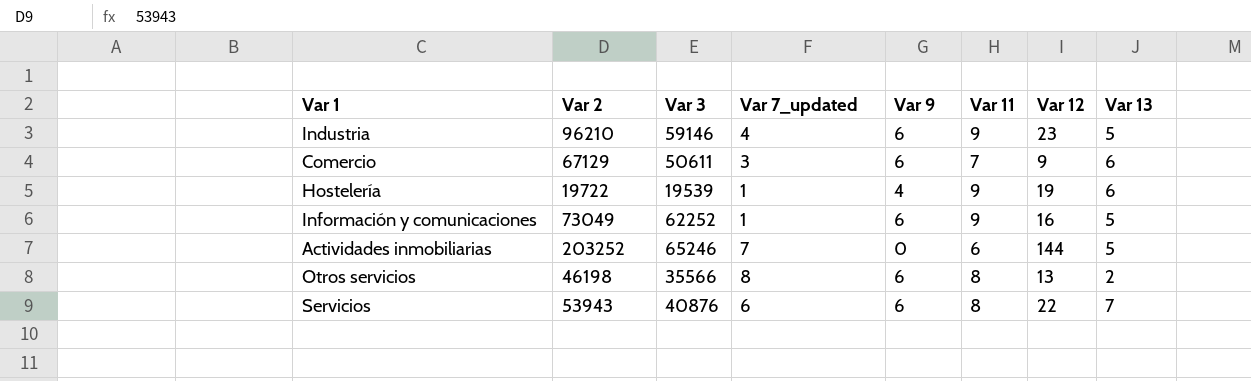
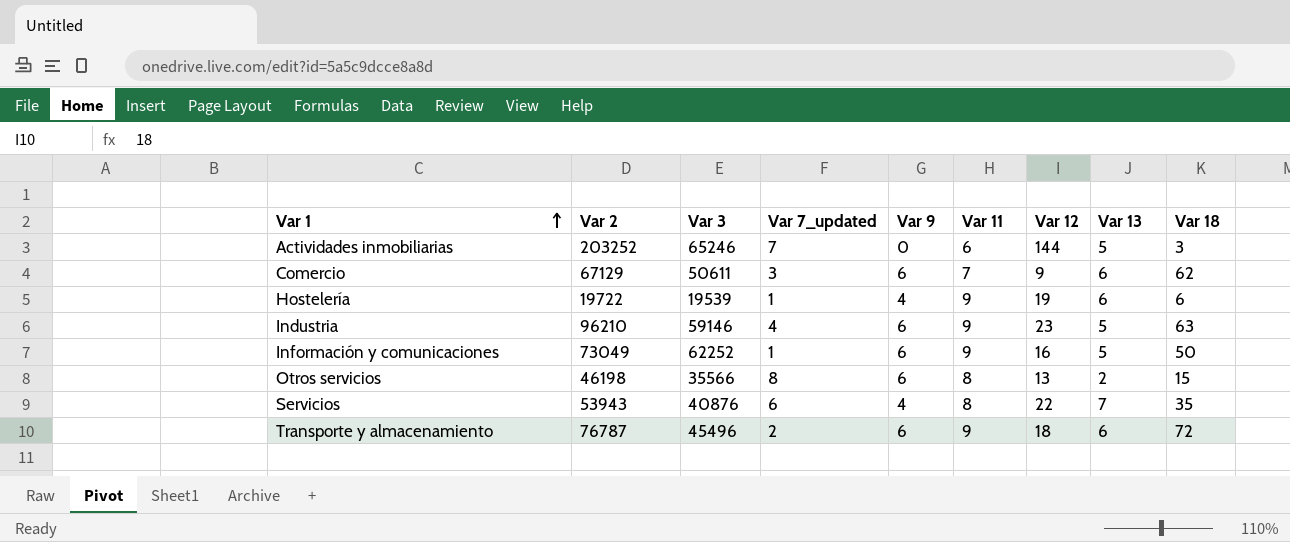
row order: none -> Var 1 ascending
column Var 18 | position: none -> 9
Servicios | Var 9: 6 -> 4
row Transporte y almacenamiento: none -> 76787 | 45496 | 2 | 6 | 9 | 18 | 6 | 72

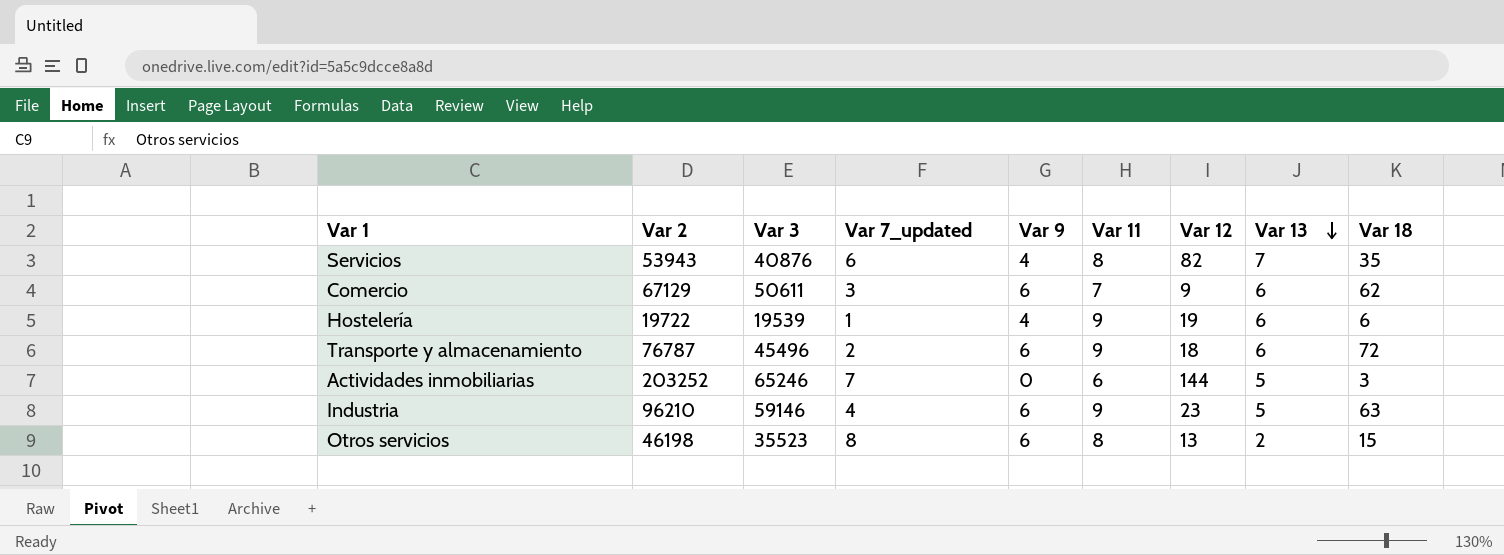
row order: Var 1 ascending -> Var 13 descending
row Información y comunicaciones: 73049 | 62252 | 1 | 6 | 9 | 16 | 5 | 50 -> none
Servicios | Var 12: 22 -> 82
Otros servicios | Var 3: 35566 -> 35523

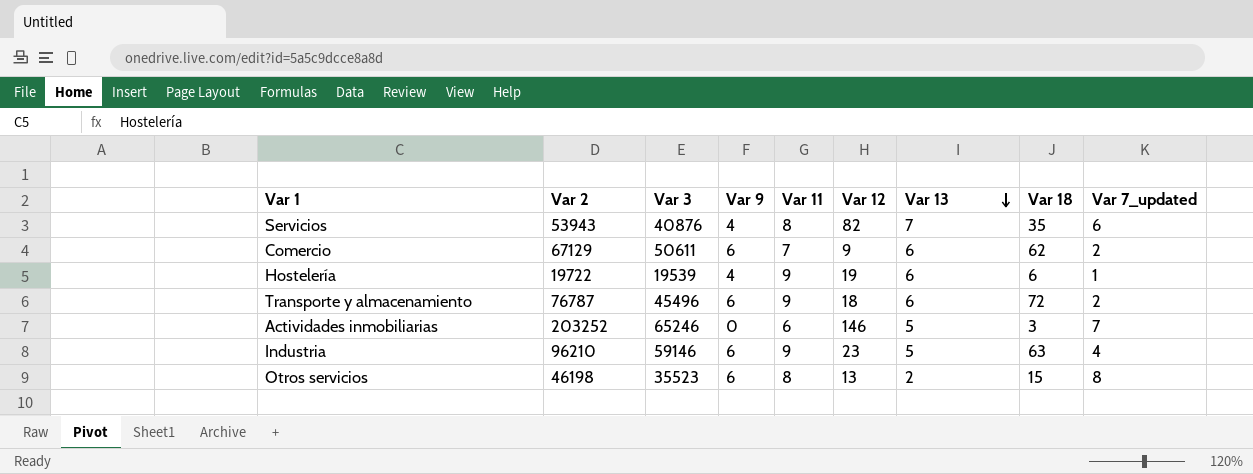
column Var 7_updated | position: 4 -> 9
Comercio | Var 7_updated: 3 -> 2
Actividades inmobiliarias | Var 12: 144 -> 146

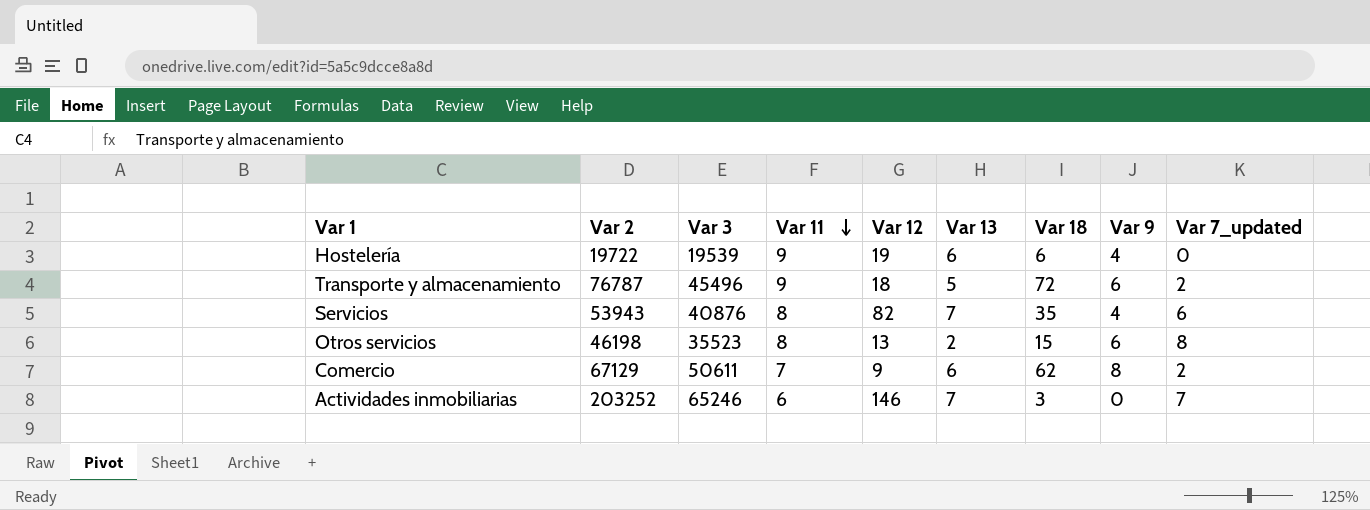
row order: Var 13 descending -> Var 11 descending
column Var 9 | position: 4 -> 8
row Industria: 96210 | 59146 | 6 | 9 | 23 | 5 | 63 | 4 -> none
Hostelería | Var 7_updated: 1 -> 0
Transporte y almacenamiento | Var 13: 6 -> 5
Comercio | Var 9: 6 -> 8
Actividades inmobiliarias | Var 13: 5 -> 7

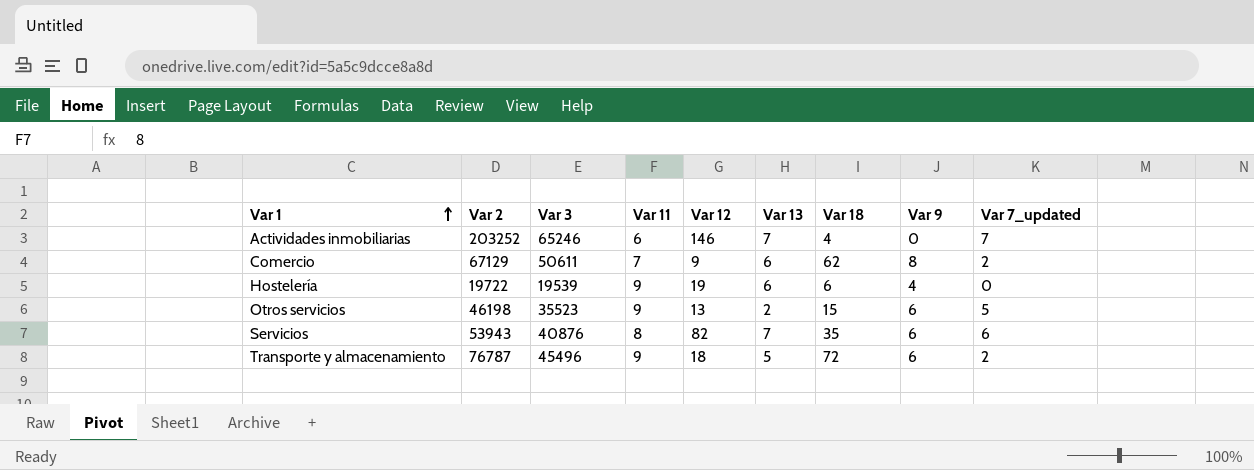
row order: Var 11 descending -> Var 1 ascending
Actividades inmobiliarias | Var 18: 3 -> 4
Otros servicios | Var 11: 8 -> 9
Otros servicios | Var 7_updated: 8 -> 5
Servicios | Var 9: 4 -> 6

